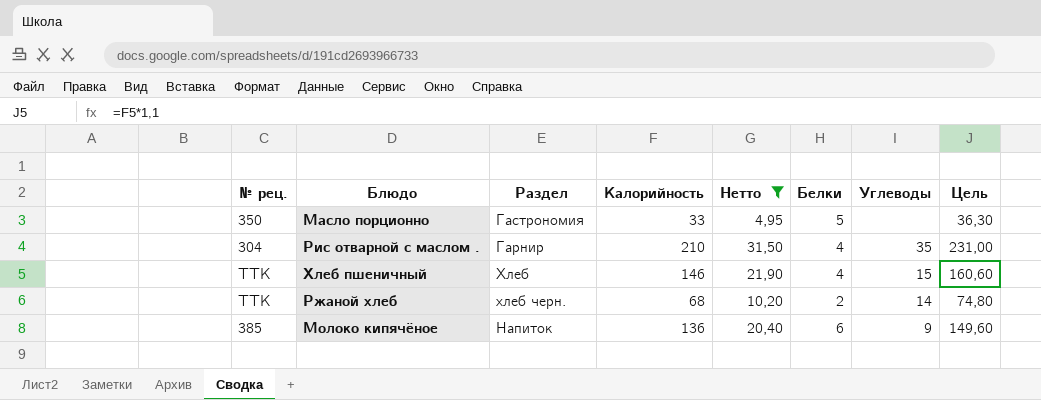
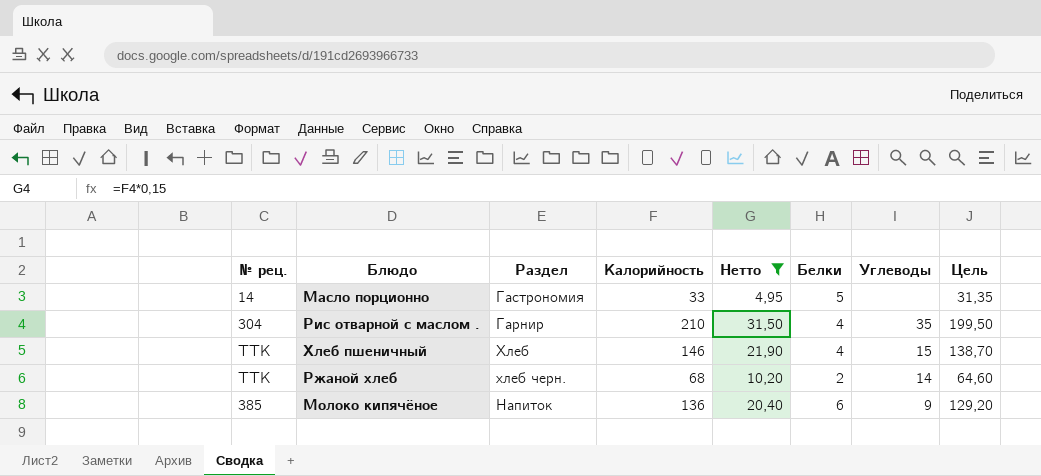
column Цель | formula: [Калорийность] * 1,1 -> [Калорийность] * 0,95
Масло порционно | № рец.: 350 -> 14

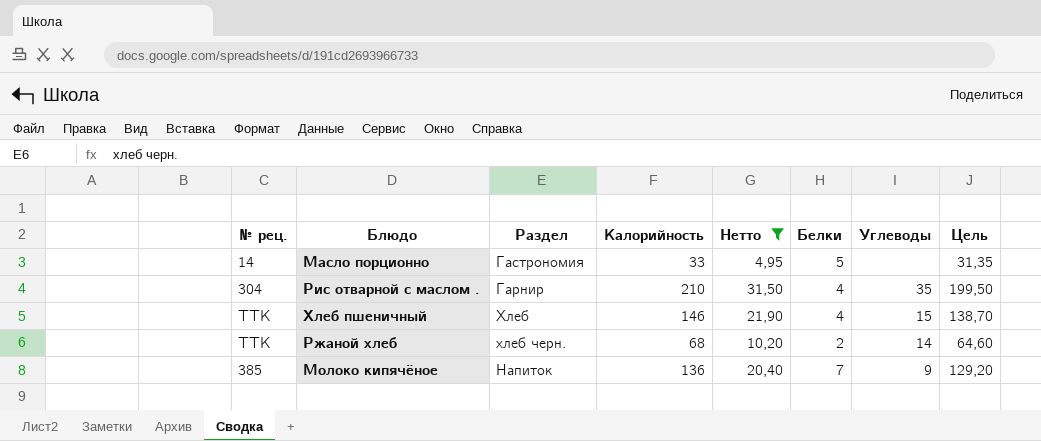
Молоко кипячёное | Белки: 6 -> 7

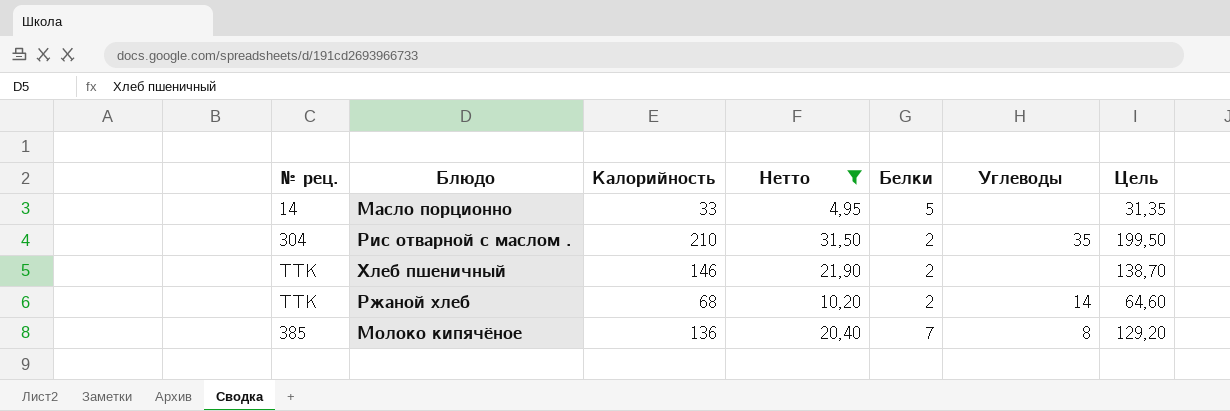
column Раздел | position: 3 -> none
Рис отварной с маслом . | Белки: 4 -> 2
Хлеб пшеничный | Белки: 4 -> 2
Хлеб пшеничный | Углеводы: 15 -> none
Молоко кипячёное | Углеводы: 9 -> 8

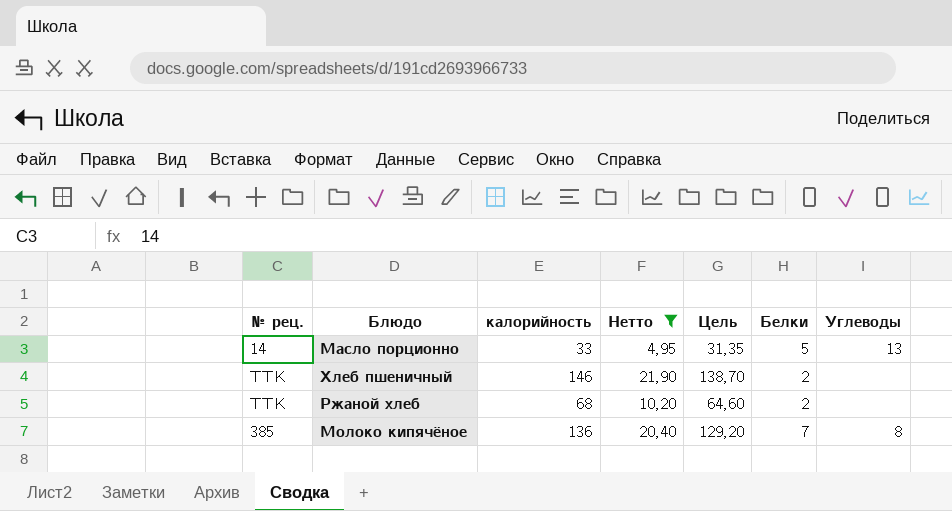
column name: Калорийность -> калорийность
column Цель | position: 7 -> 5
row Рис отварной с маслом .: 304 | 210 | 31,50 | 2 | 35 | 199,50 -> none
Масло порционно | Углеводы: none -> 13
Ржаной хлеб | Углеводы: 14 -> none

